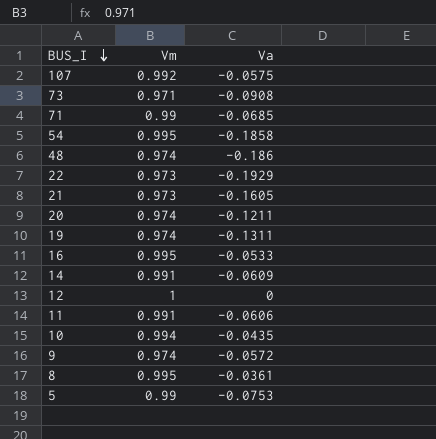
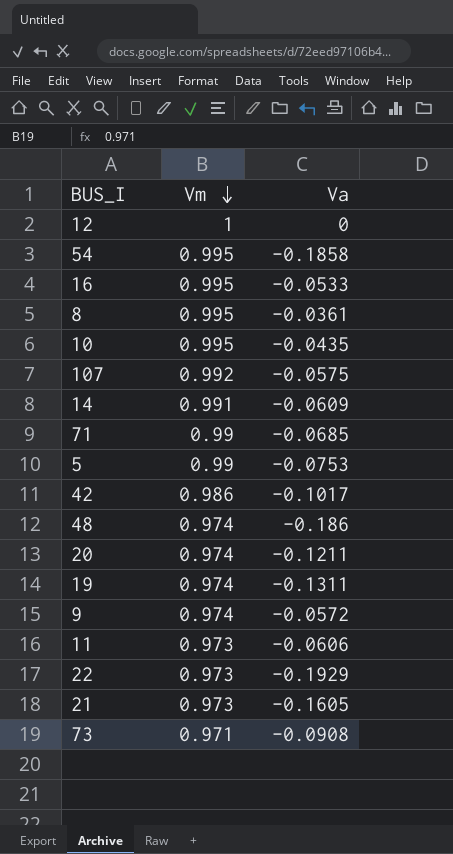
row order: BUS_I descending -> Vm descending
10 | Vm: 0.994 -> 0.995
row 42: none -> 0.986 | -0.1017
11 | Vm: 0.991 -> 0.973

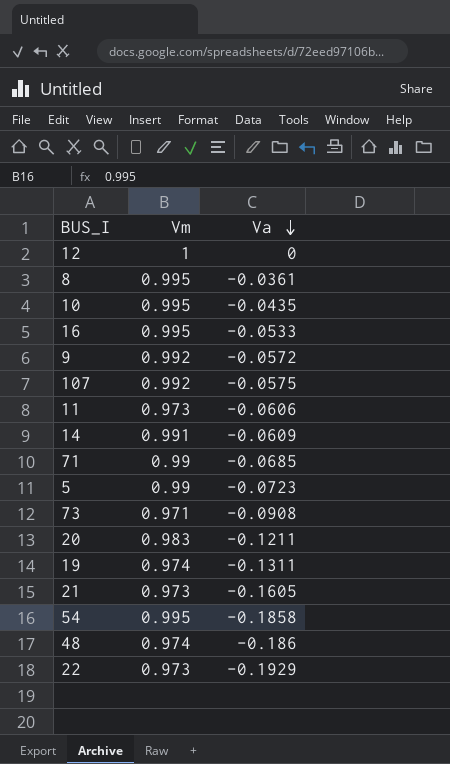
row order: Vm descending -> Va descending
row 42: 0.986 | -0.1017 -> none
9 | Vm: 0.974 -> 0.992
5 | Va: -0.0753 -> -0.0723
20 | Vm: 0.974 -> 0.983

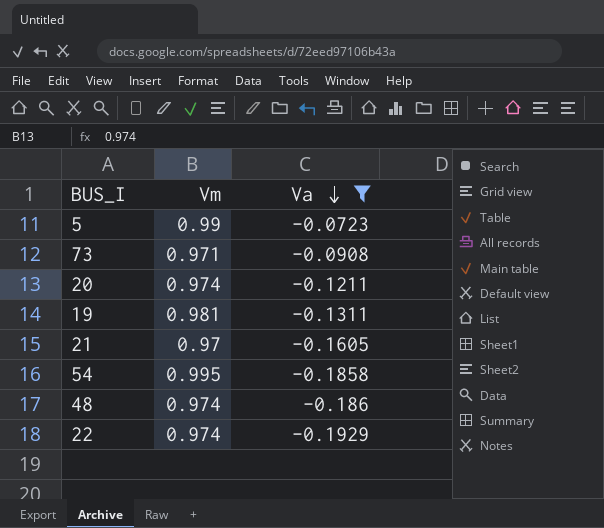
filter: none -> Va <= -0.0723
20 | Vm: 0.983 -> 0.974
19 | Vm: 0.974 -> 0.981
21 | Vm: 0.973 -> 0.97
22 | Vm: 0.973 -> 0.974

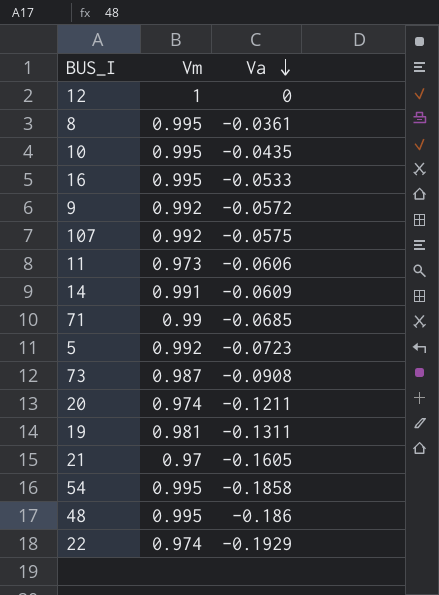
filter: Va <= -0.0723 -> none
5 | Vm: 0.99 -> 0.992
73 | Vm: 0.971 -> 0.987
48 | Vm: 0.974 -> 0.995

